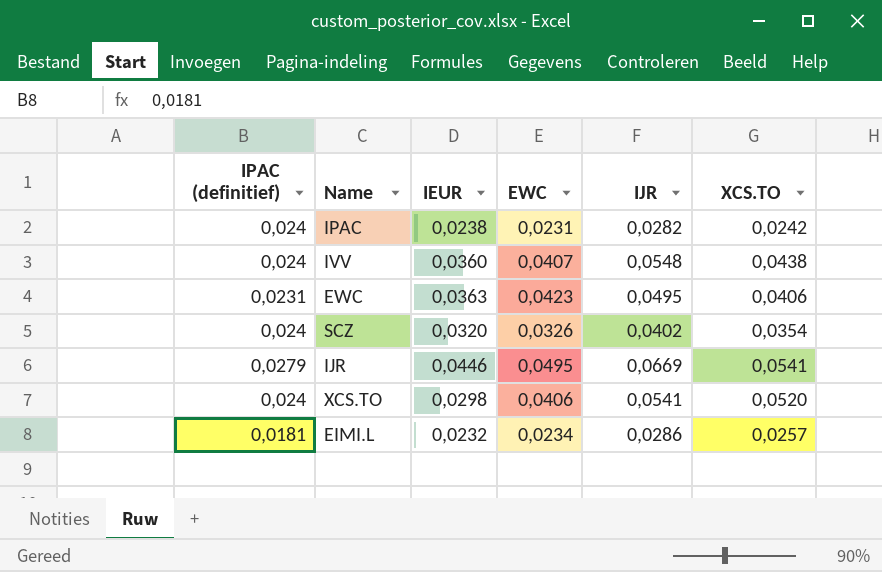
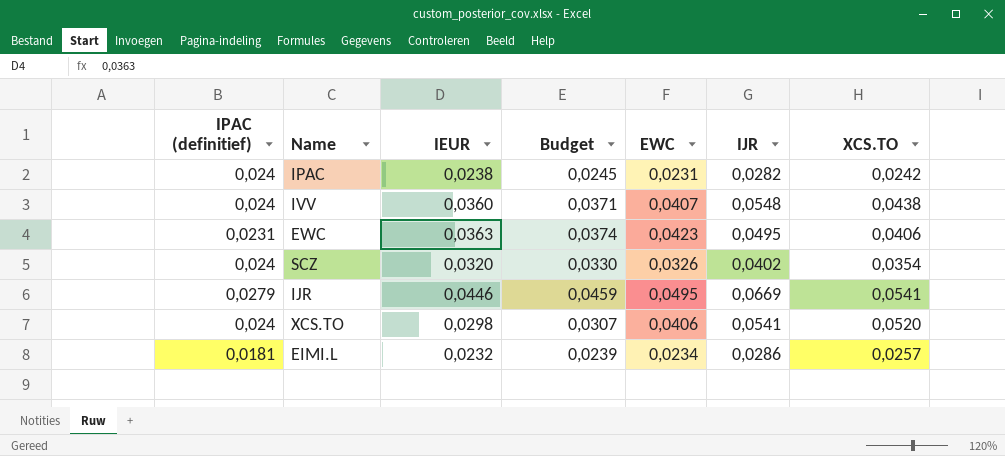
column Budget | formula: none -> [IEUR] * 1,03

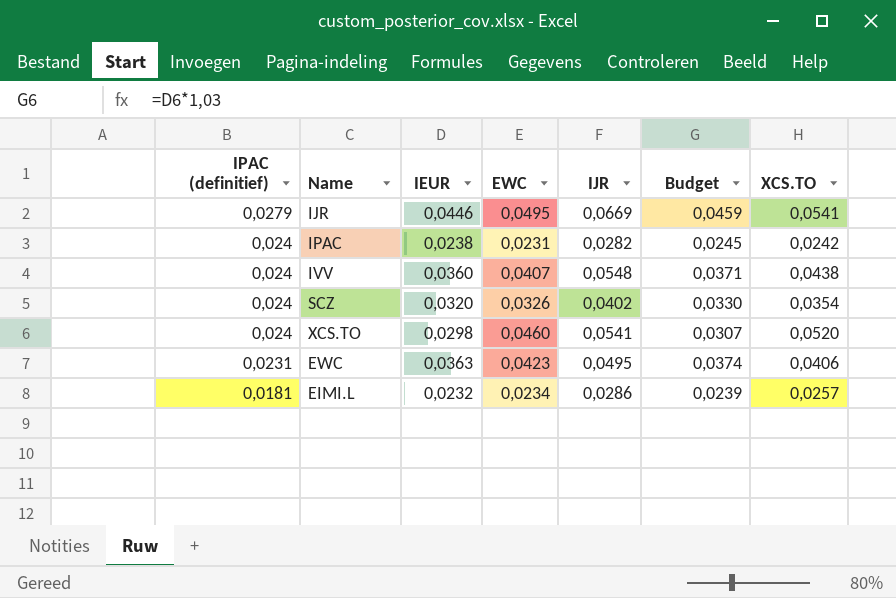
row order: none -> IPAC (definitief) descending
column Budget | position: 4 -> 6
XCS.TO | EWC: 0,0406 -> 0,0460

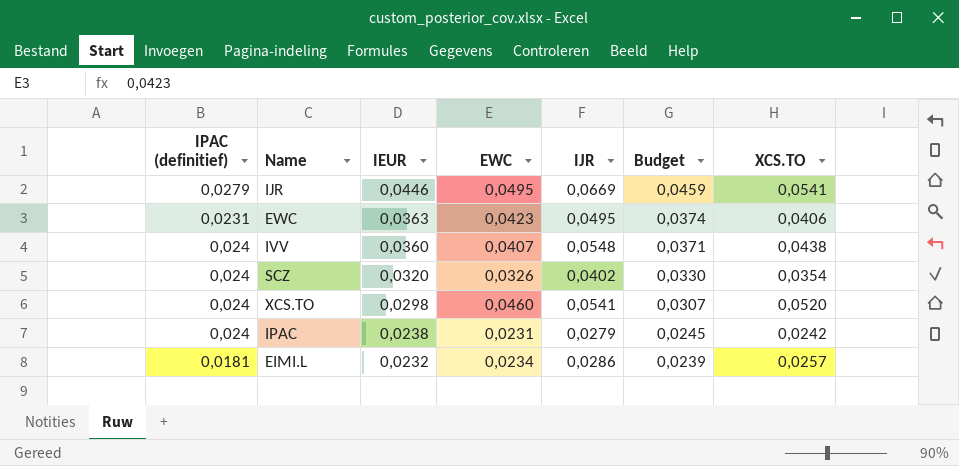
row order: IPAC (definitief) descending -> IEUR descending
IPAC | IJR: 0,0282 -> 0,0279

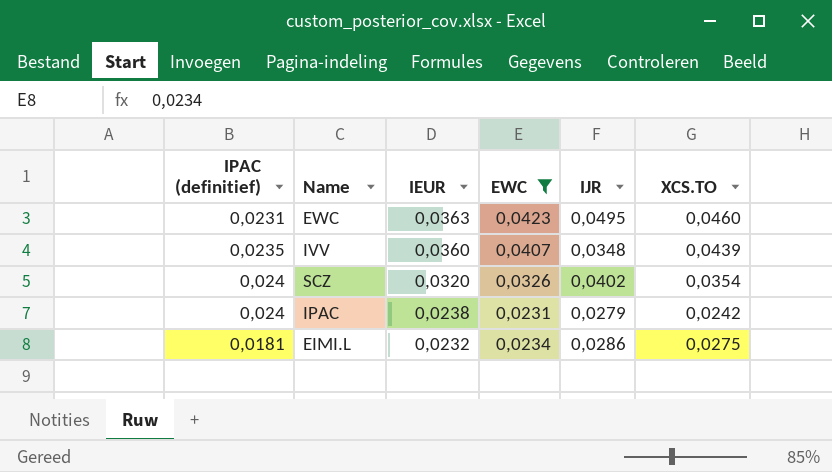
filter: none -> EWC <= 0,0423
column Budget | formula: [IEUR] * 1,03 -> none
EWC | XCS.TO: 0,0406 -> 0,0460
IVV | IPAC (definitief): 0,024 -> 0,0235
IVV | IJR: 0,0548 -> 0,0348
IVV | XCS.TO: 0,0438 -> 0,0439
EIMI.L | XCS.TO: 0,0257 -> 0,0275

